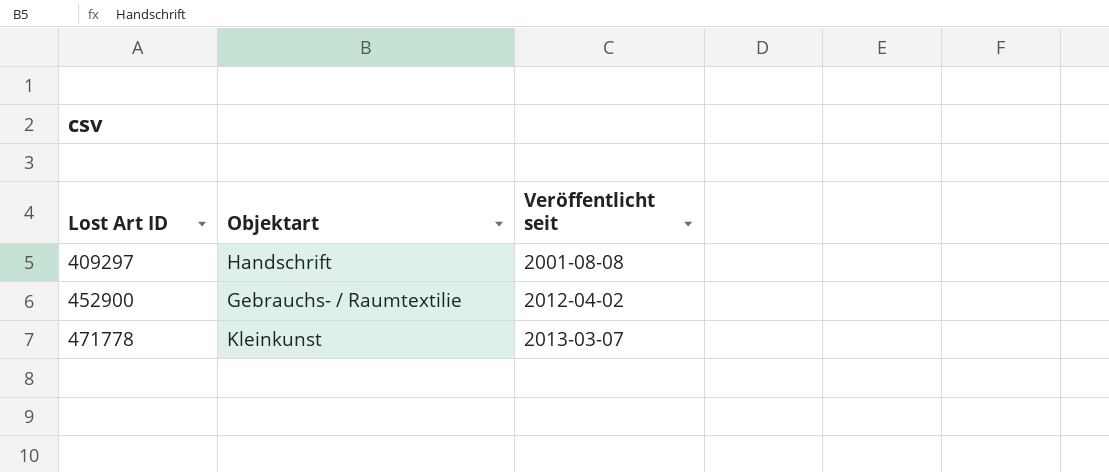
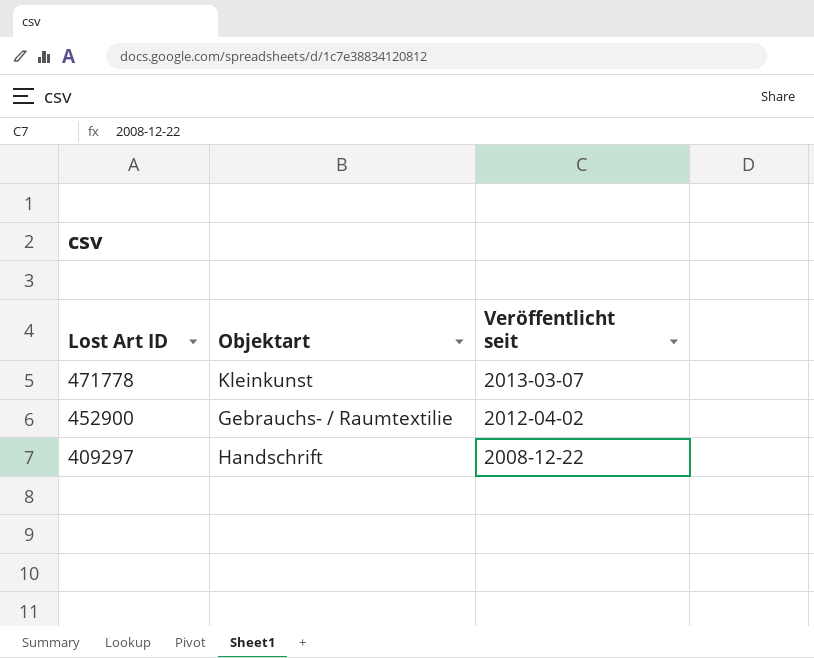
row order: Lost Art ID ascending -> Lost Art ID descending
409297 | Veröffentlicht seit: 2001-08-08 -> 2008-12-22

